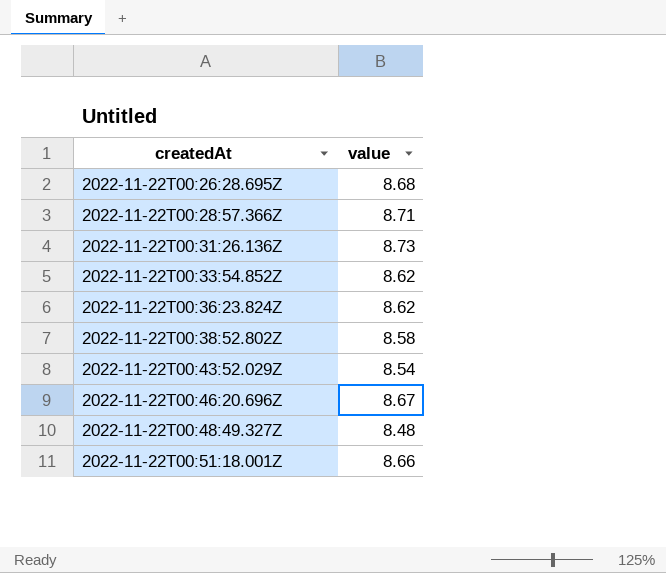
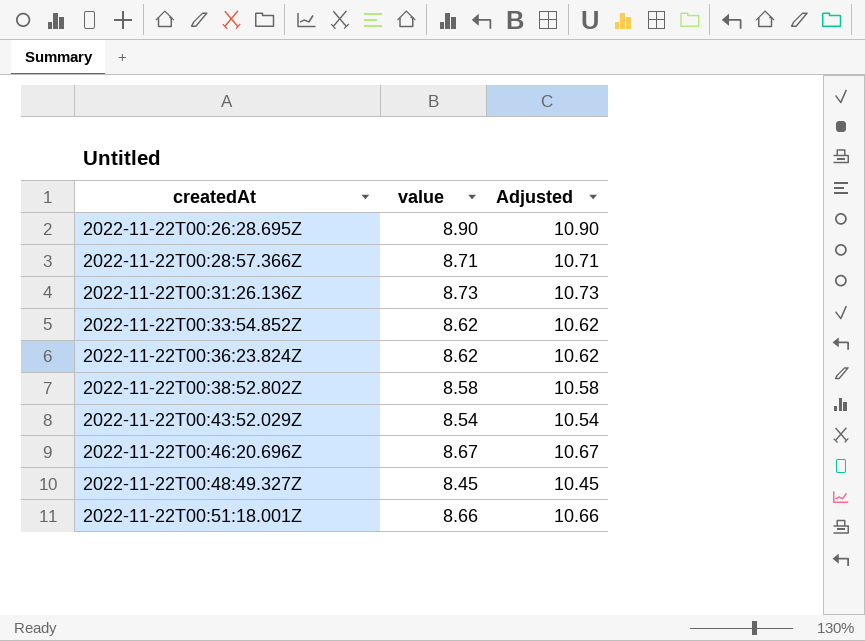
column Adjusted | formula: none -> [value] + 2
2022-11-22T00:26:28.695Z | value: 8.68 -> 8.90
2022-11-22T00:48:49.327Z | value: 8.48 -> 8.45

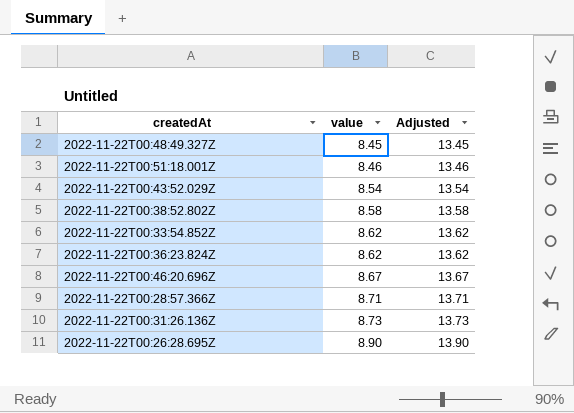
row order: createdAt ascending -> value ascending
column Adjusted | formula: [value] + 2 -> [value] + 5
2022-11-22T00:51:18.001Z | value: 8.66 -> 8.46

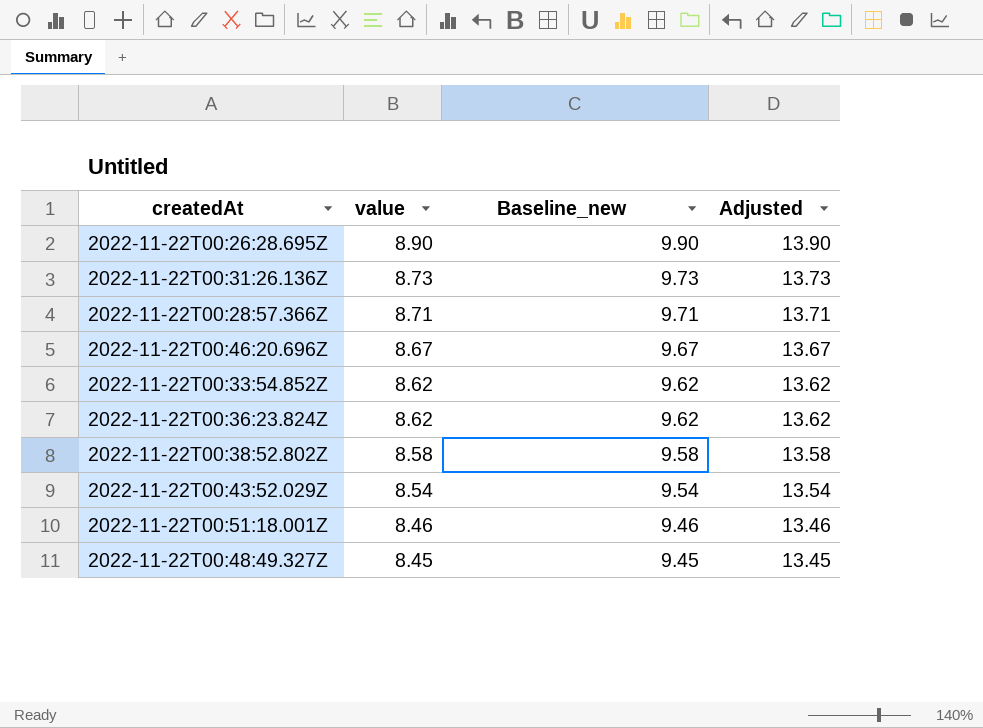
row order: value ascending -> value descending
column Baseline_new | formula: none -> [value] + 1

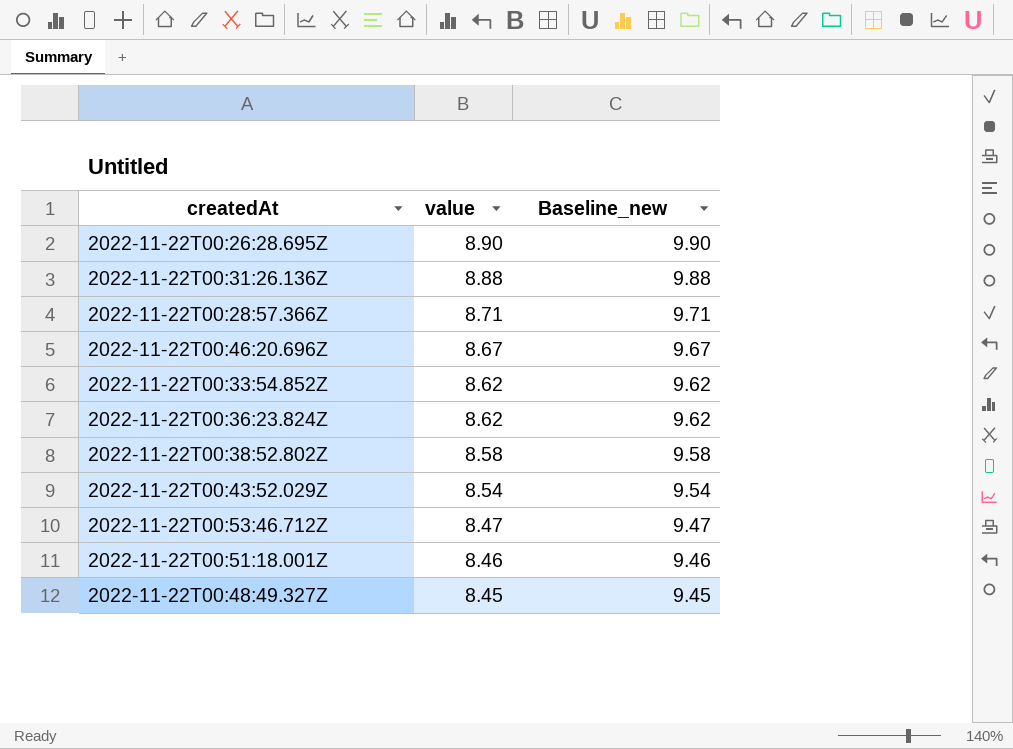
column Adjusted | formula: [value] + 5 -> none
2022-11-22T00:31:26.136Z | value: 8.73 -> 8.88
2022-11-22T00:31:26.136Z | Baseline_new: 9.73 -> 9.88
row 2022-11-22T00:53:46.712Z: none -> 8.47 | 9.47

